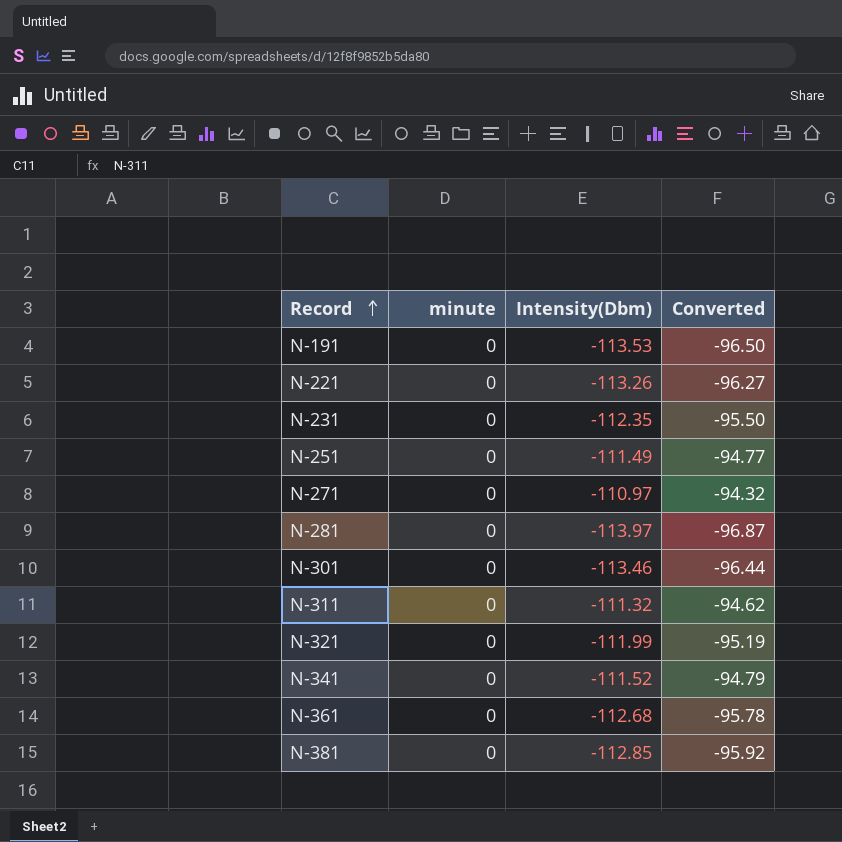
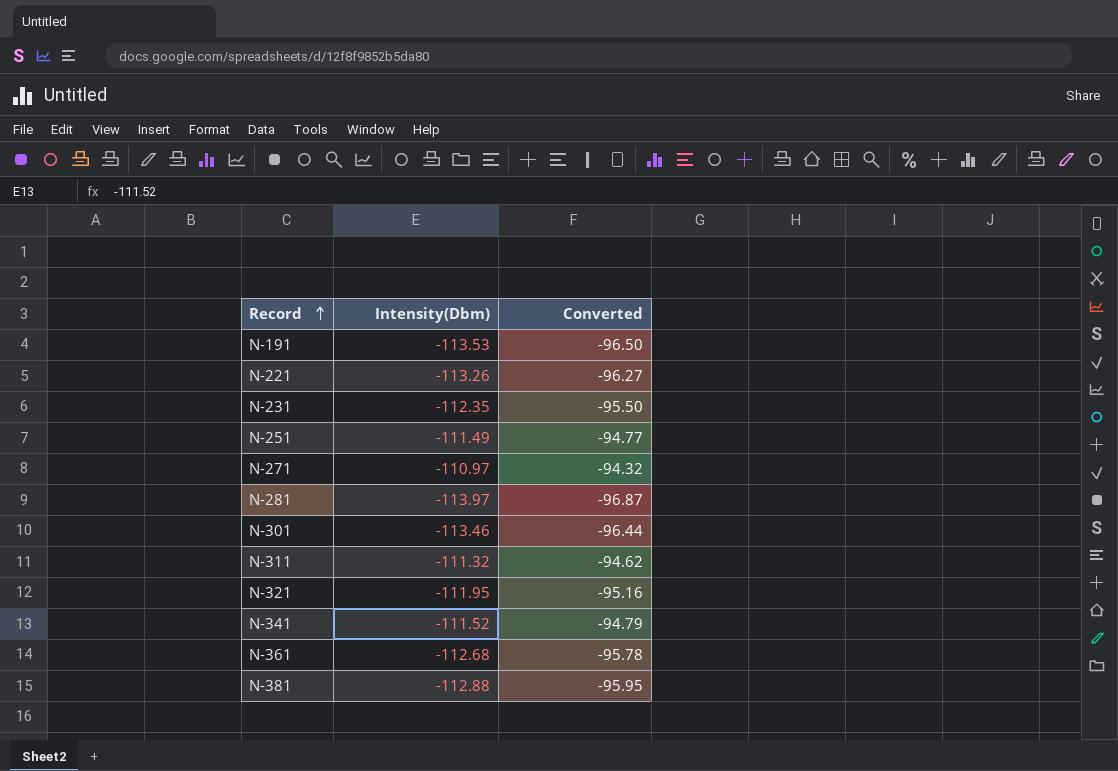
column minute | position: 2 -> none
N-321 | Intensity(Dbm): -111.99 -> -111.95
N-321 | Converted: -95.19 -> -95.16
N-381 | Intensity(Dbm): -112.85 -> -112.88
N-381 | Converted: -95.92 -> -95.95

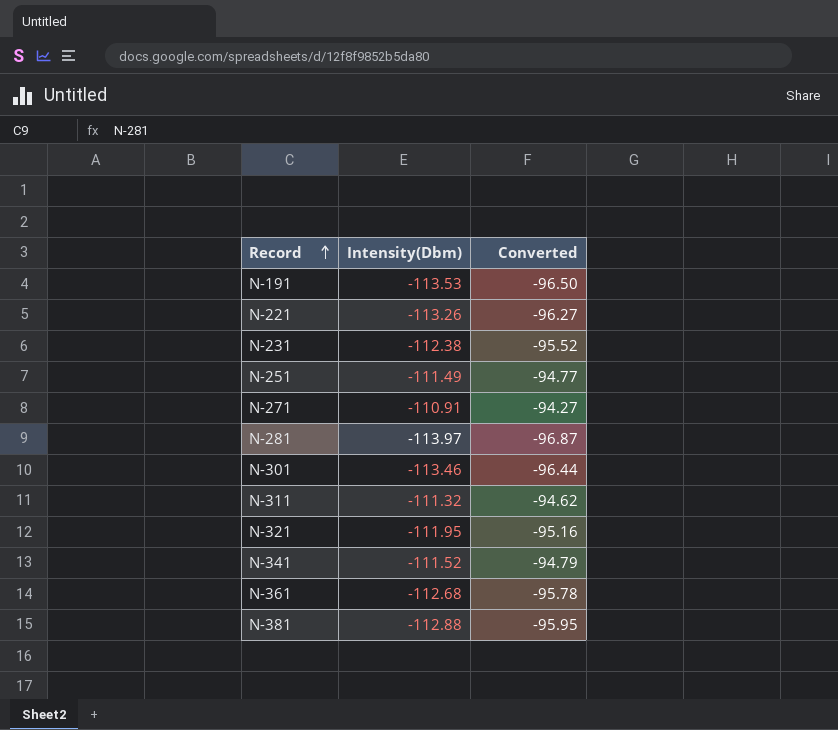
N-231 | Intensity(Dbm): -112.35 -> -112.38
N-231 | Converted: -95.50 -> -95.52
N-271 | Intensity(Dbm): -110.97 -> -110.91
N-271 | Converted: -94.32 -> -94.27

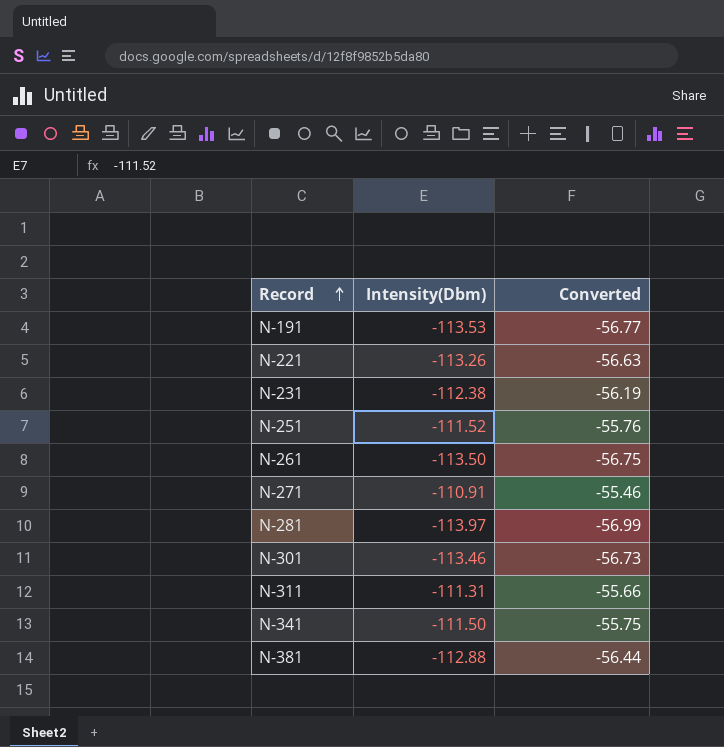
column Converted | formula: [Intensity(Dbm)] * 0.85 -> [Intensity(Dbm)] * 0.5
row N-321: -111.95 | -95.16 -> none
row N-361: -112.68 | -95.78 -> none
N-251 | Intensity(Dbm): -111.49 -> -111.52
row N-261: none -> -113.50 | -56.75
N-311 | Intensity(Dbm): -111.32 -> -111.31
N-341 | Intensity(Dbm): -111.52 -> -111.50

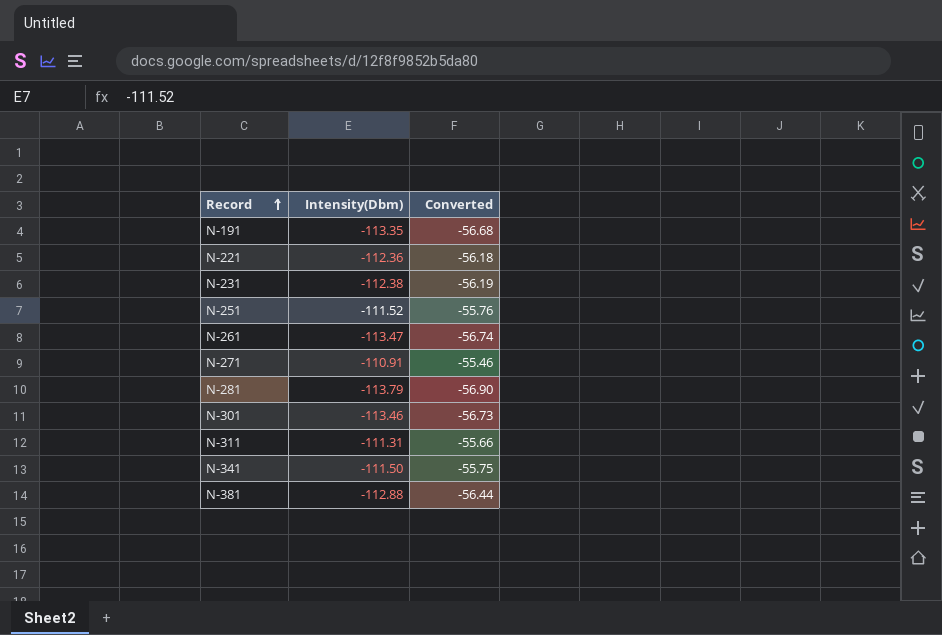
N-191 | Intensity(Dbm): -113.53 -> -113.35
N-191 | Converted: -56.77 -> -56.68
N-221 | Intensity(Dbm): -113.26 -> -112.36
N-221 | Converted: -56.63 -> -56.18
N-261 | Intensity(Dbm): -113.50 -> -113.47
N-261 | Converted: -56.75 -> -56.74
N-281 | Intensity(Dbm): -113.97 -> -113.79
N-281 | Converted: -56.99 -> -56.90

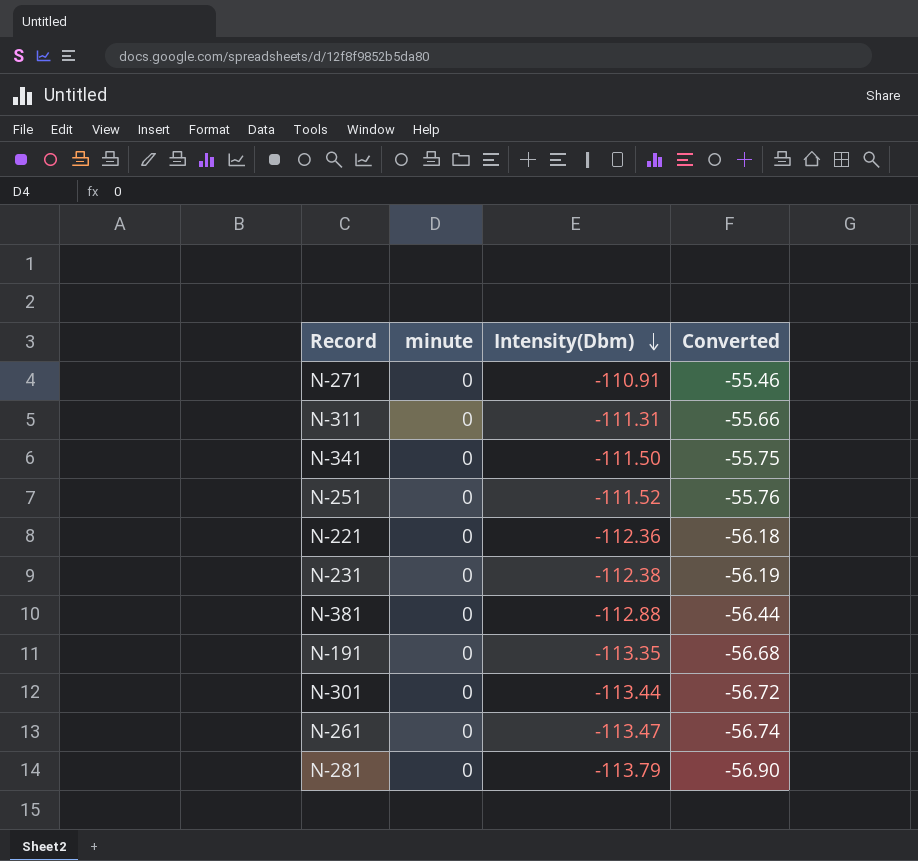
row order: Record ascending -> Intensity(Dbm) descending
column minute | position: none -> 2
N-301 | Intensity(Dbm): -113.46 -> -113.44
N-301 | Converted: -56.73 -> -56.72

